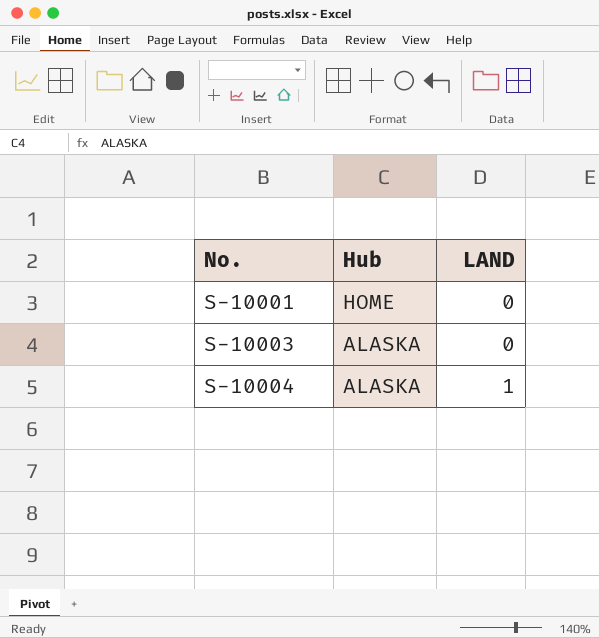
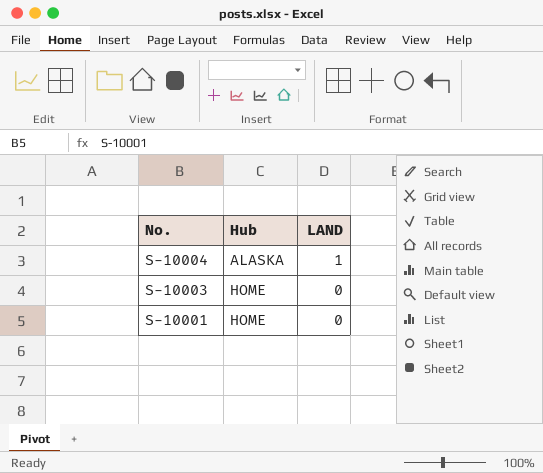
row order: No. ascending -> No. descending
S-10003 | Hub: ALASKA -> HOME

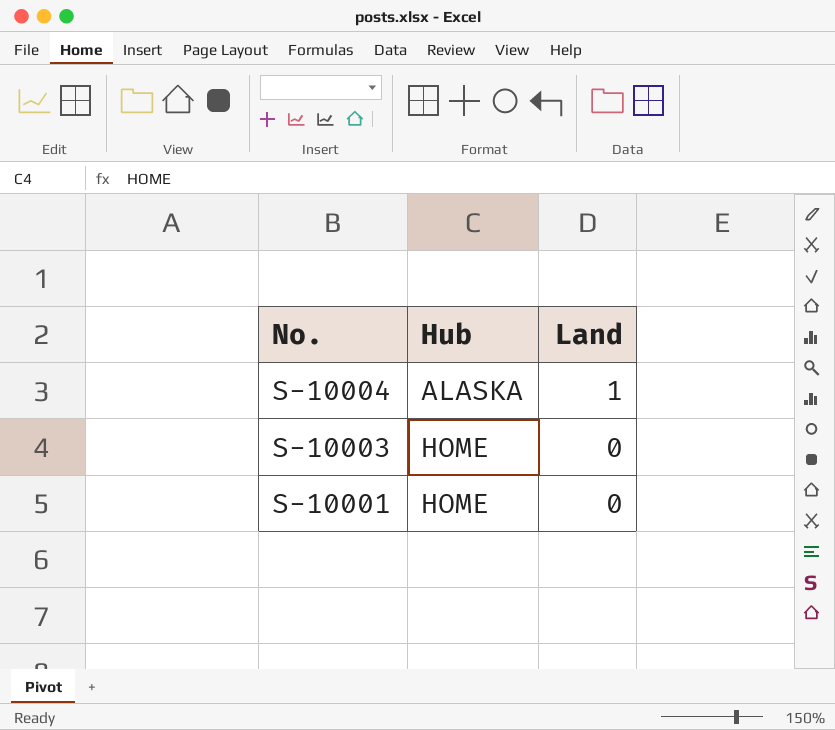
column name: LAND -> Land

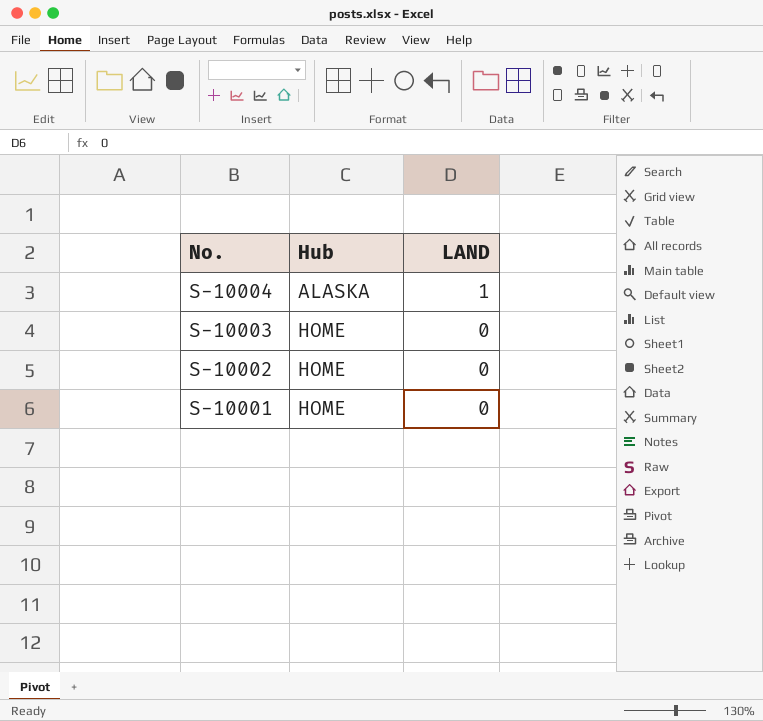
column name: Land -> LAND
row S-10002: none -> HOME | 0

